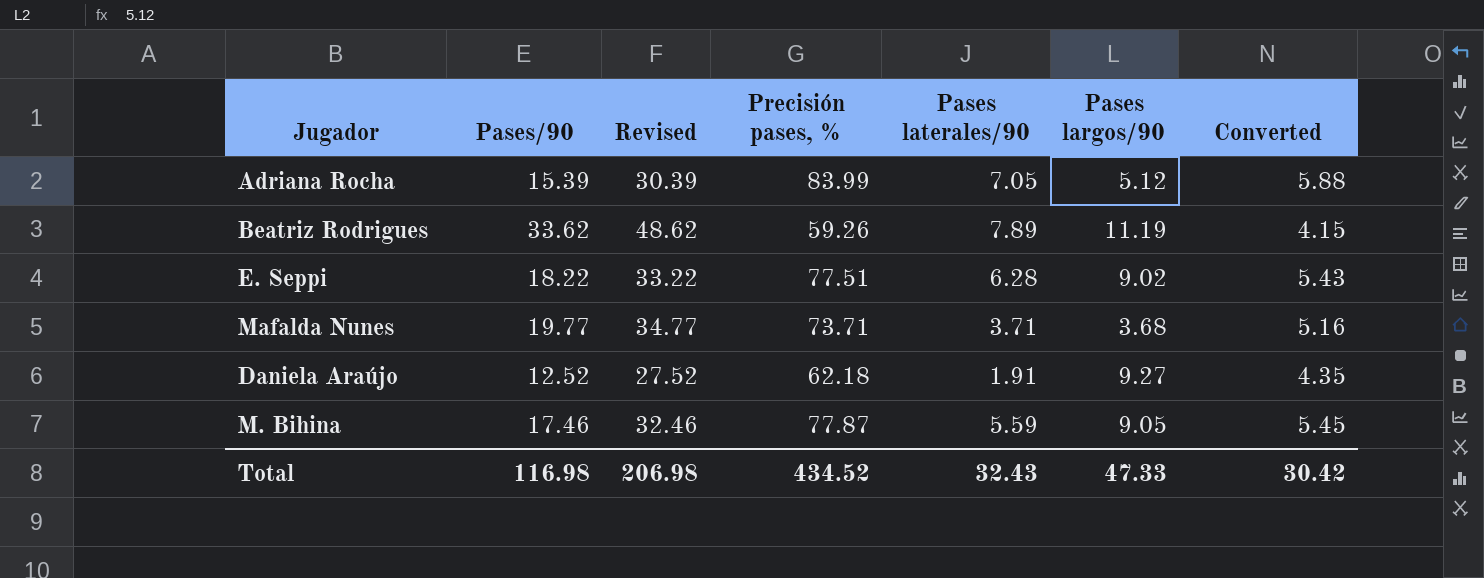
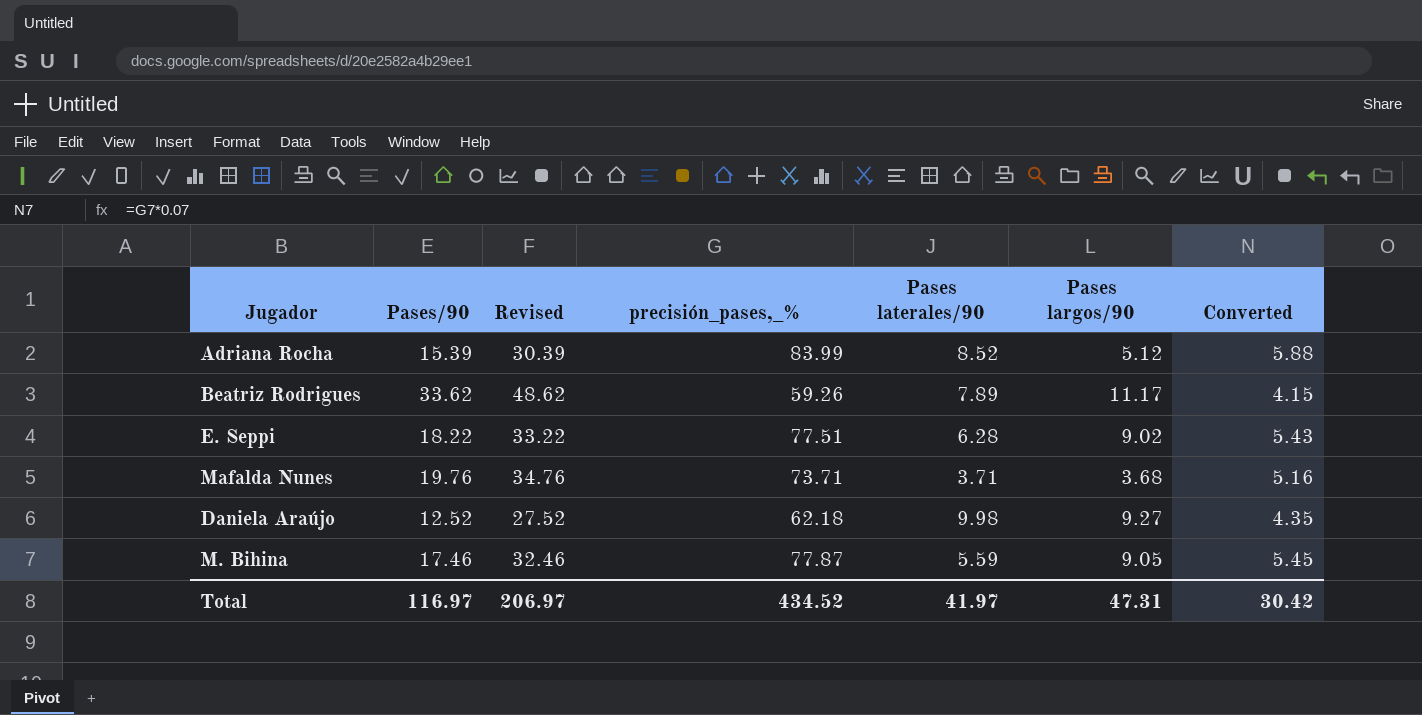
column name: Precisión pases, % -> precisión_pases,_%
Adriana Rocha | Pases laterales/90: 7.05 -> 8.52
Beatriz Rodrigues | Pases largos/90: 11.19 -> 11.17
Mafalda Nunes | Pases/90: 19.77 -> 19.76
Mafalda Nunes | Revised: 34.77 -> 34.76
Daniela Araújo | Pases laterales/90: 1.91 -> 9.98
Total | Pases/90: 116.98 -> 116.97
Total | Revised: 206.98 -> 206.97
Total | Pases laterales/90: 32.43 -> 41.97
Total | Pases largos/90: 47.33 -> 47.31

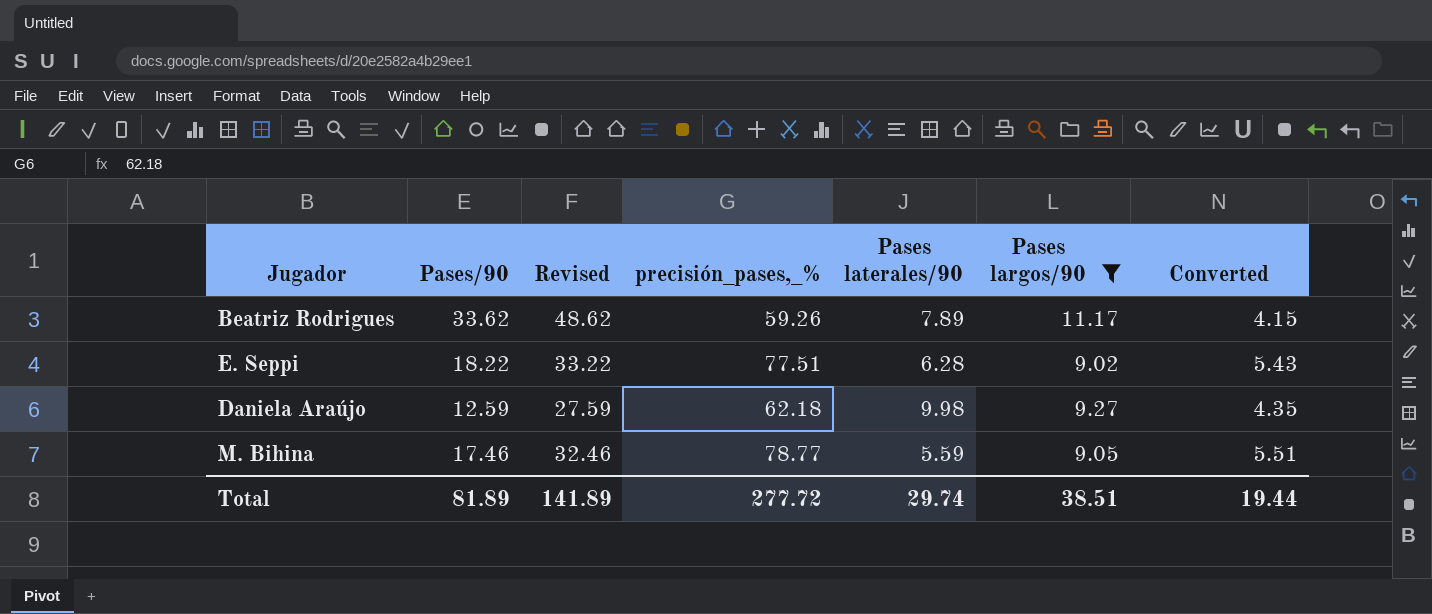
filter: none -> Pases largos/90 >= 9.02
Daniela Araújo | Pases/90: 12.52 -> 12.59
Daniela Araújo | Revised: 27.52 -> 27.59
M. Bihina | precisión_pases,_%: 77.87 -> 78.77
M. Bihina | Converted: 5.45 -> 5.51
Total | Pases/90: 116.97 -> 81.89
Total | Revised: 206.97 -> 141.89
Total | precisión_pases,_%: 434.52 -> 277.72
Total | Pases laterales/90: 41.97 -> 29.74
Total | Pases largos/90: 47.31 -> 38.51
Total | Converted: 30.42 -> 19.44

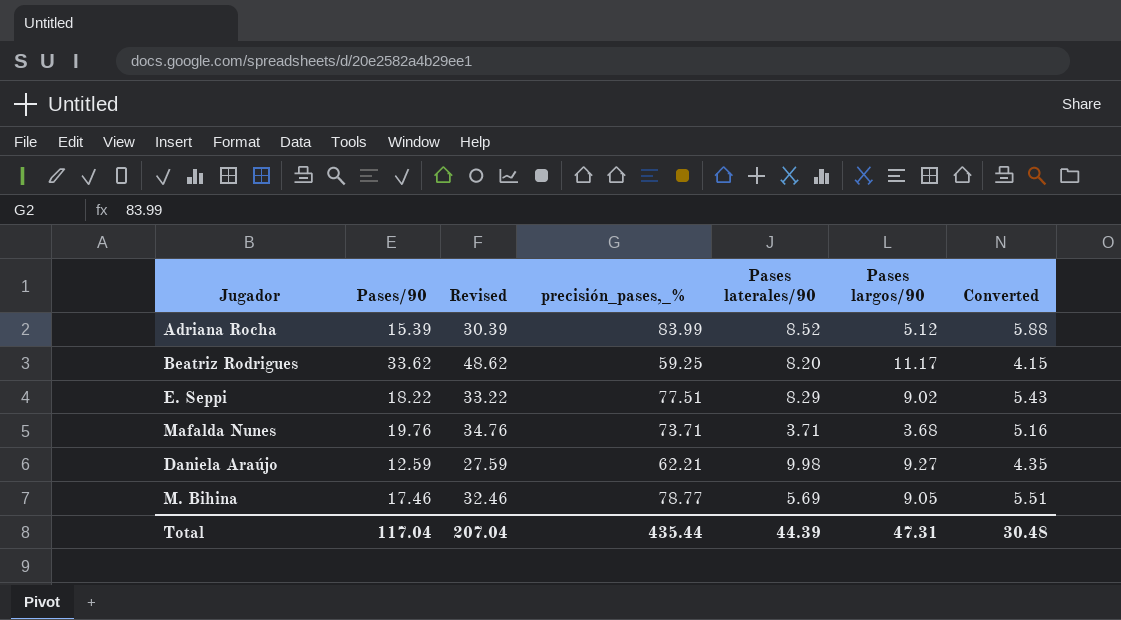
filter: Pases largos/90 >= 9.02 -> none
Beatriz Rodrigues | precisión_pases,_%: 59.26 -> 59.25
Beatriz Rodrigues | Pases laterales/90: 7.89 -> 8.20
E. Seppi | Pases laterales/90: 6.28 -> 8.29
Daniela Araújo | precisión_pases,_%: 62.18 -> 62.21
M. Bihina | Pases laterales/90: 5.59 -> 5.69
Total | Pases/90: 81.89 -> 117.04
Total | Revised: 141.89 -> 207.04
Total | precisión_pases,_%: 277.72 -> 435.44
Total | Pases laterales/90: 29.74 -> 44.39
Total | Pases largos/90: 38.51 -> 47.31
Total | Converted: 19.44 -> 30.48

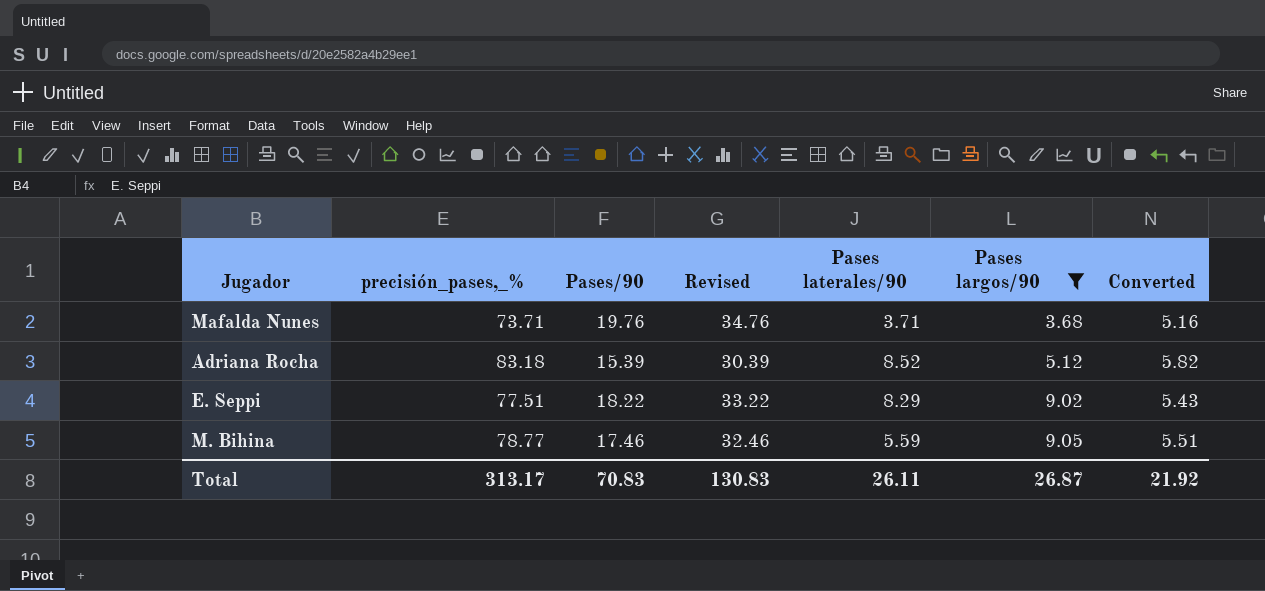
filter: none -> Pases largos/90 <= 9.05
row order: none -> Pases largos/90 ascending
column precisión_pases,_% | position: 4 -> 2
Adriana Rocha | precisión_pases,_%: 83.99 -> 83.18
Adriana Rocha | Converted: 5.88 -> 5.82
M. Bihina | Pases laterales/90: 5.69 -> 5.59
Total | precisión_pases,_%: 435.44 -> 313.17
Total | Pases/90: 117.04 -> 70.83
Total | Revised: 207.04 -> 130.83
Total | Pases laterales/90: 44.39 -> 26.11
Total | Pases largos/90: 47.31 -> 26.87
Total | Converted: 30.48 -> 21.92

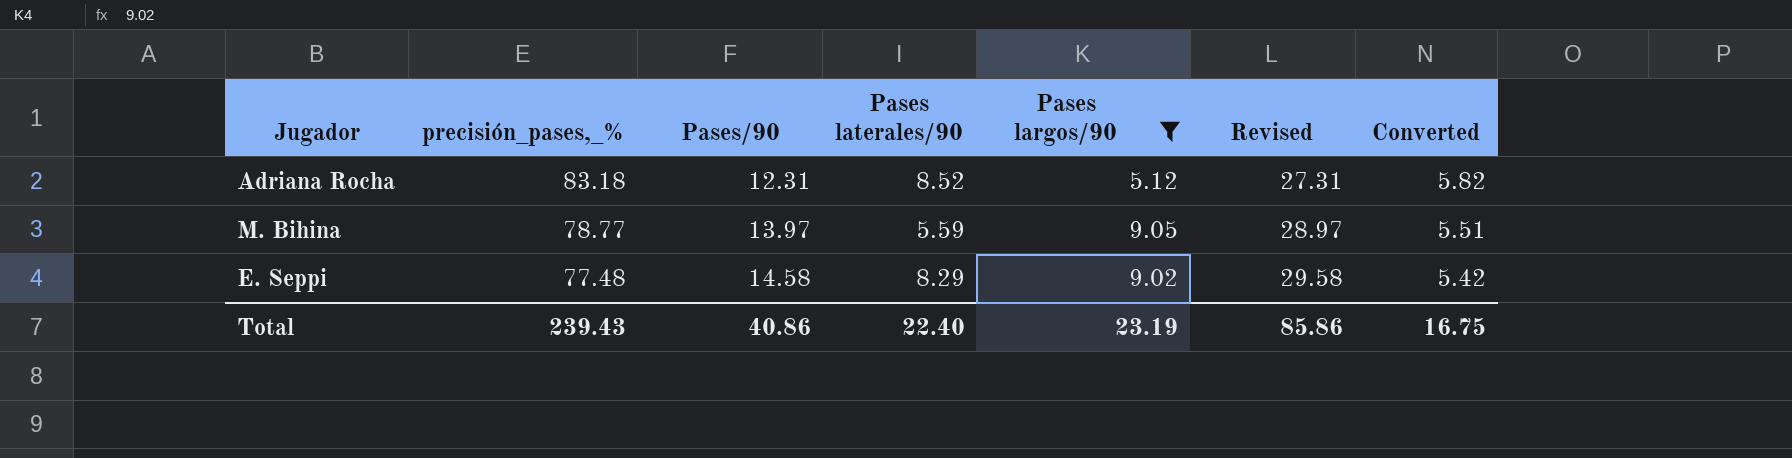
row order: Pases largos/90 ascending -> precisión_pases,_% descending
column Revised | position: 4 -> 6
row Mafalda Nunes: 73.71 | 19.76 | 34.76 | 3.71 | 3.68 | 5.16 -> none
Adriana Rocha | Pases/90: 15.39 -> 12.31
Adriana Rocha | Revised: 30.39 -> 27.31
M. Bihina | Pases/90: 17.46 -> 13.97
M. Bihina | Revised: 32.46 -> 28.97
E. Seppi | precisión_pases,_%: 77.51 -> 77.48
E. Seppi | Pases/90: 18.22 -> 14.58
E. Seppi | Revised: 33.22 -> 29.58
E. Seppi | Converted: 5.43 -> 5.42
Total | precisión_pases,_%: 313.17 -> 239.43
Total | Pases/90: 70.83 -> 40.86
Total | Pases laterales/90: 26.11 -> 22.40
Total | Pases largos/90: 26.87 -> 23.19
Total | Revised: 130.83 -> 85.86
Total | Converted: 21.92 -> 16.75

